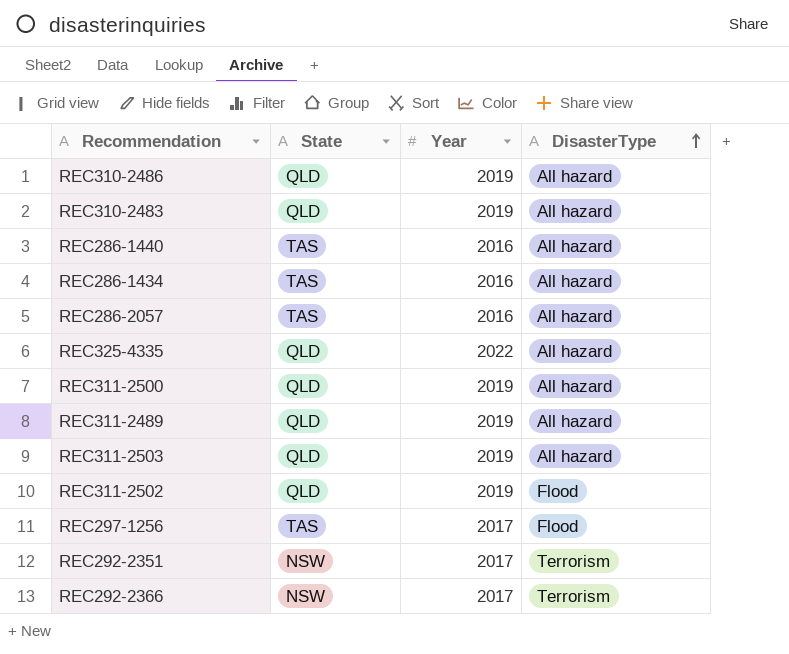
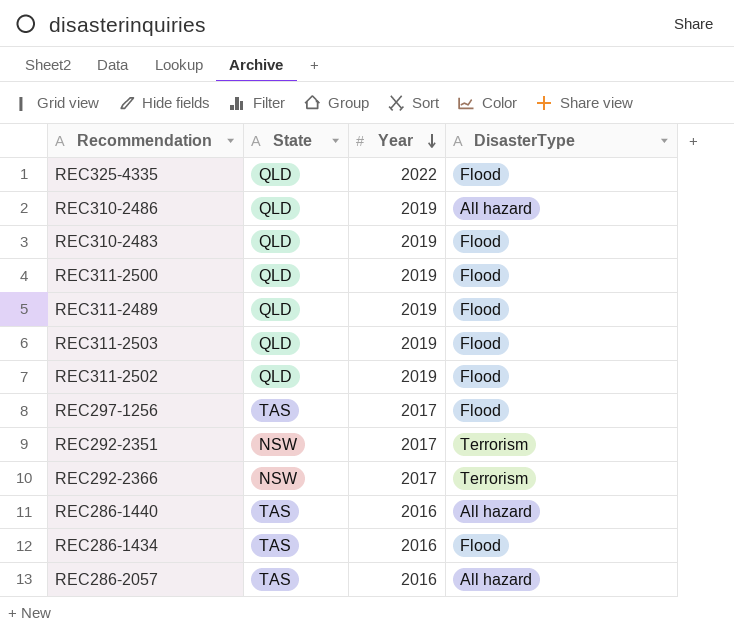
row order: DisasterType ascending -> Year descending
REC325-4335 | DisasterType: All hazard -> Flood
REC310-2483 | DisasterType: All hazard -> Flood
REC311-2500 | DisasterType: All hazard -> Flood
REC311-2489 | DisasterType: All hazard -> Flood
REC311-2503 | DisasterType: All hazard -> Flood
REC286-1434 | DisasterType: All hazard -> Flood

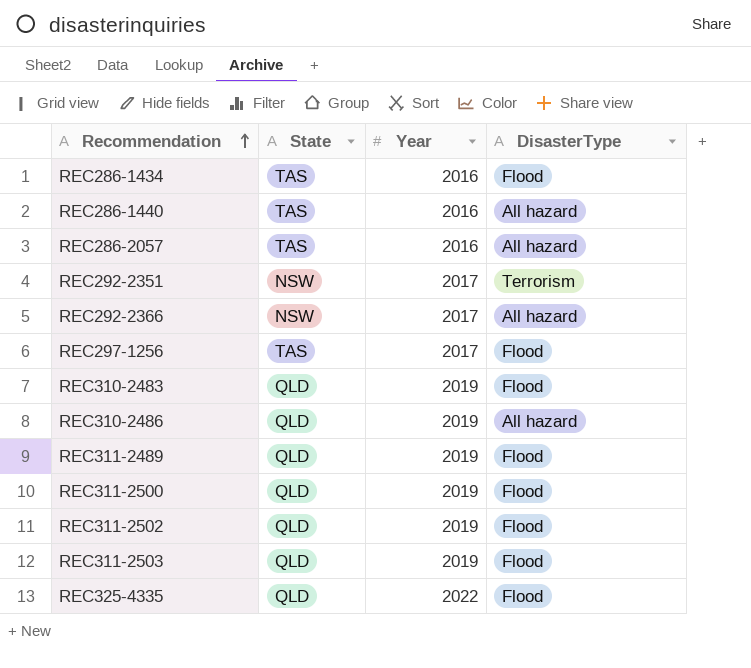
row order: Year descending -> Recommendation ascending
REC292-2366 | DisasterType: Terrorism -> All hazard

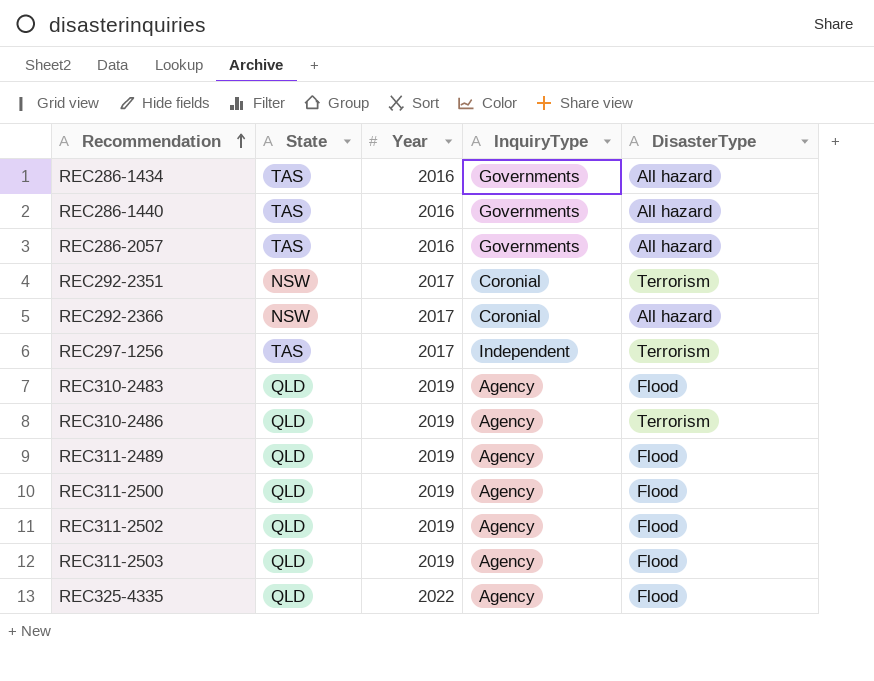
column InquiryType | position: none -> 4
REC286-1434 | DisasterType: Flood -> All hazard
REC297-1256 | DisasterType: Flood -> Terrorism
REC310-2486 | DisasterType: All hazard -> Terrorism

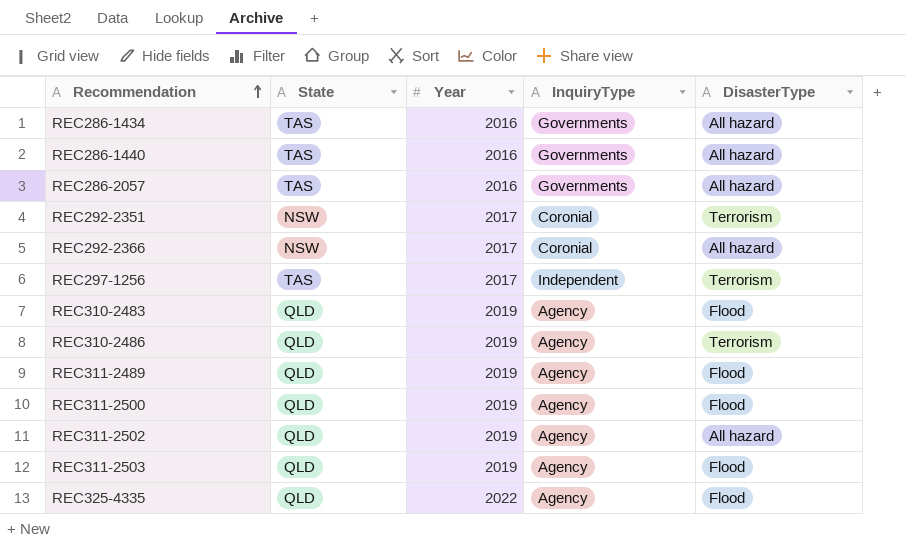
REC311-2502 | DisasterType: Flood -> All hazard

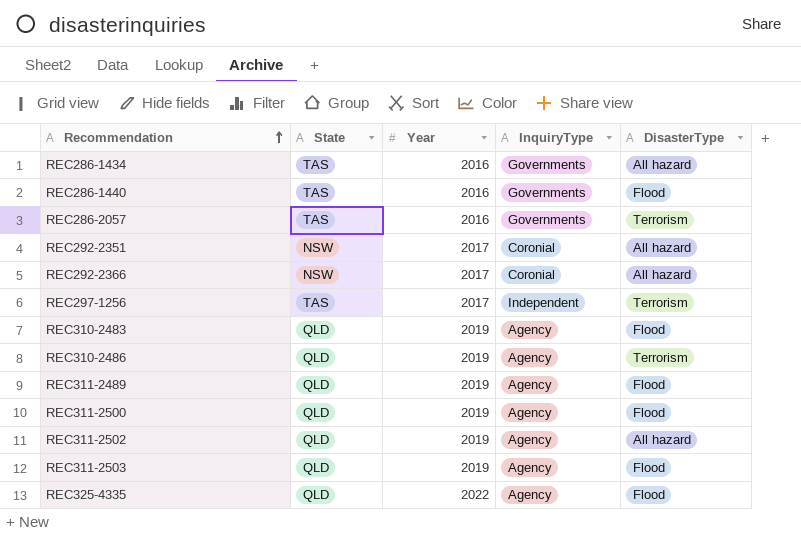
REC286-1440 | DisasterType: All hazard -> Flood
REC286-2057 | DisasterType: All hazard -> Terrorism
REC292-2351 | DisasterType: Terrorism -> All hazard

